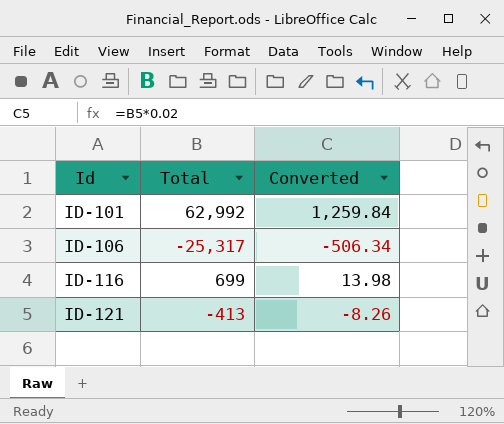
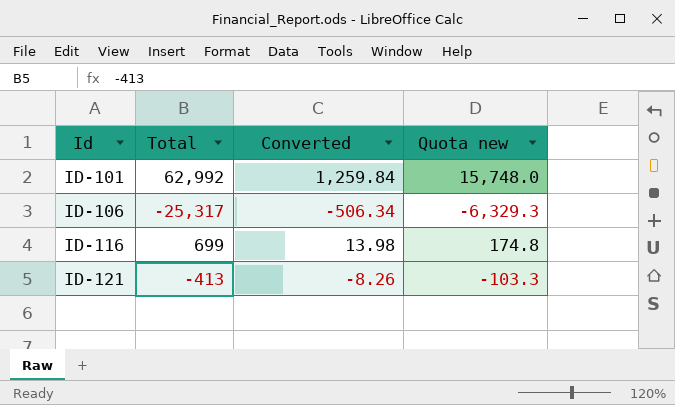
column Quota new | formula: none -> [Total] * 0.25

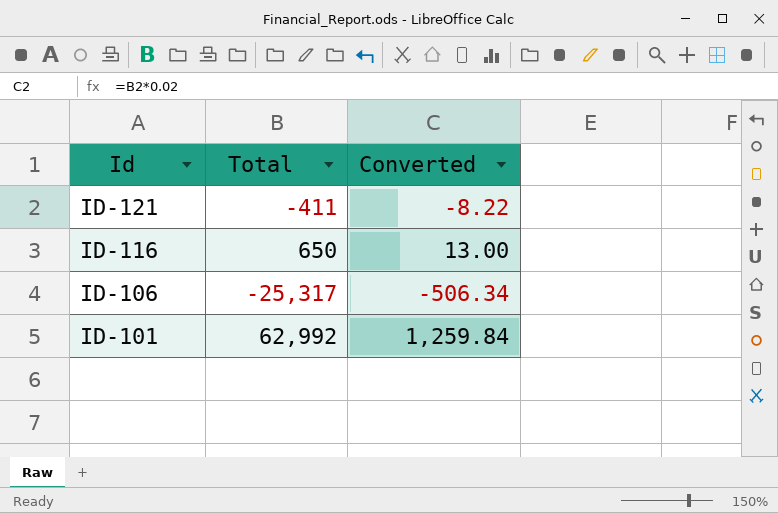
row order: Id ascending -> Id descending
column Quota new | formula: [Total] * 0.25 -> none
ID-121 | Total: -413 -> -411
ID-121 | Converted: -8.26 -> -8.22
ID-116 | Total: 699 -> 650
ID-116 | Converted: 13.98 -> 13.00

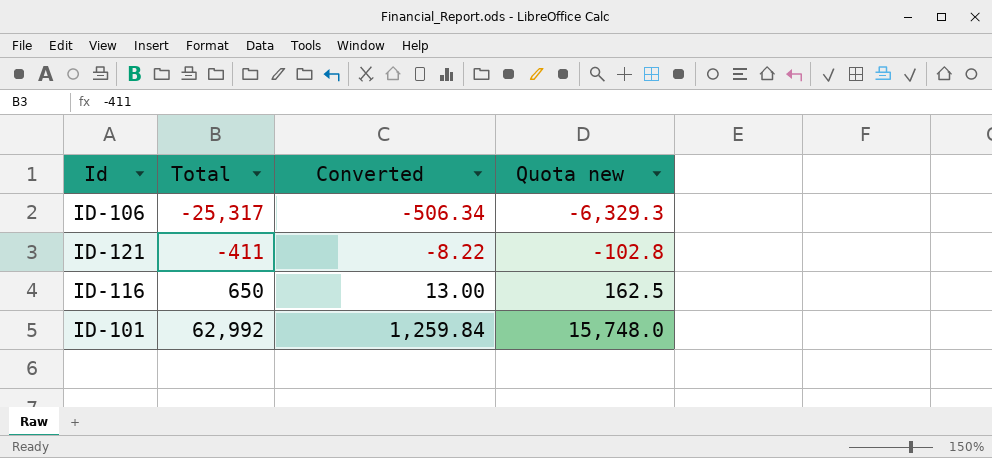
row order: Id descending -> Total ascending
column Quota new | formula: none -> [Total] * 0.25

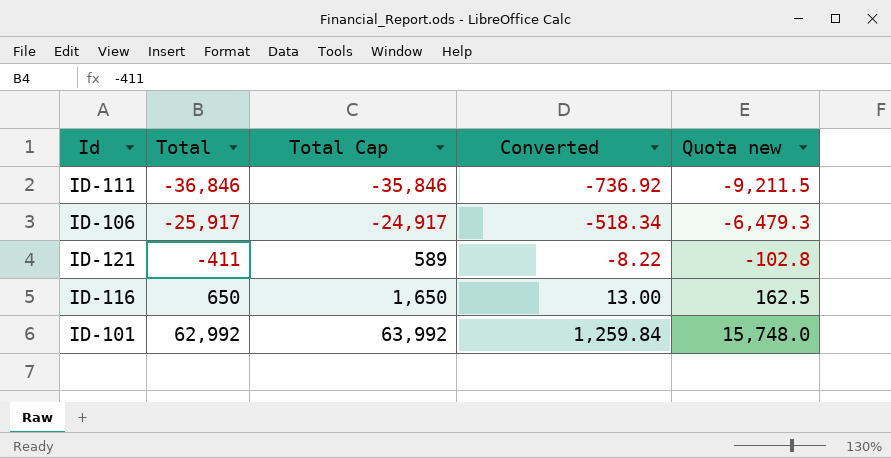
column Total Cap | formula: none -> [Total] + 1000
row ID-111: none -> -36,846 | -35,846 | -736.92 | -9,211.5
ID-106 | Total: -25,317 -> -25,917
ID-106 | Converted: -506.34 -> -518.34
ID-106 | Quota new: -6,329.3 -> -6,479.3

